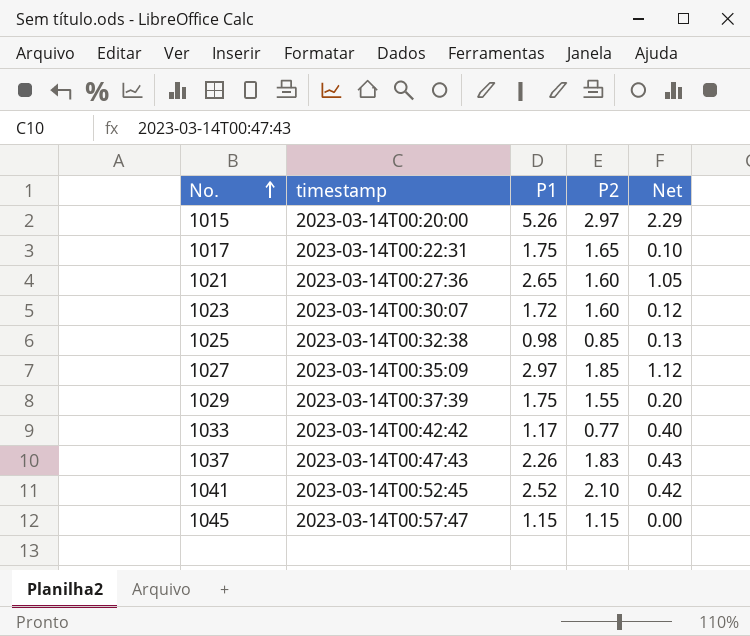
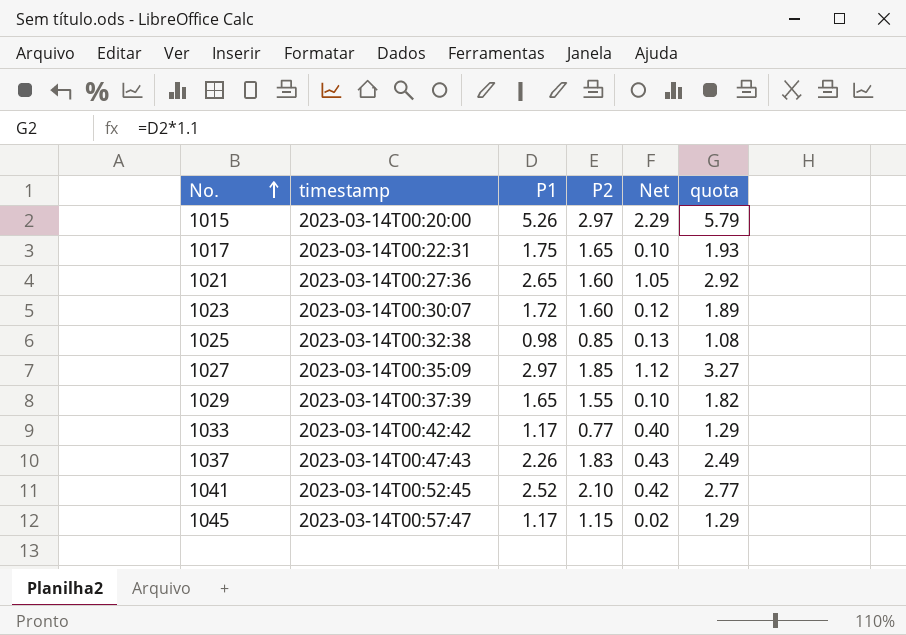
column quota | formula: none -> [P1] * 1.1
1029 | P1: 1.75 -> 1.65
1029 | Net: 0.20 -> 0.10
1045 | P1: 1.15 -> 1.17
1045 | Net: 0.00 -> 0.02

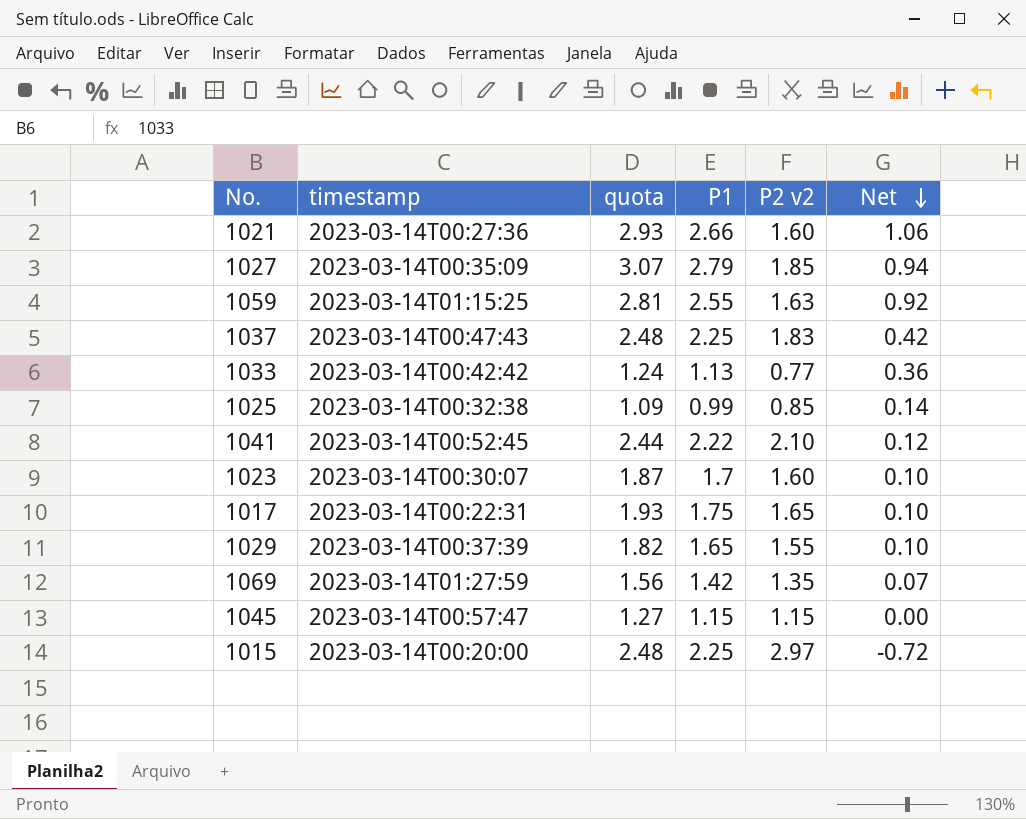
row order: No. ascending -> Net descending
column quota | position: 6 -> 3
column name: P2 -> P2 v2
1021 | quota: 2.92 -> 2.93
1021 | P1: 2.65 -> 2.66
1021 | Net: 1.05 -> 1.06
1027 | quota: 3.27 -> 3.07
1027 | P1: 2.97 -> 2.79
1027 | Net: 1.12 -> 0.94
row 1059: none -> 2023-03-14T01:15:25 | 2.81 | 2.55 | 1.63 | 0.92
1037 | quota: 2.49 -> 2.48
1037 | P1: 2.26 -> 2.25
1037 | Net: 0.43 -> 0.42
1033 | quota: 1.29 -> 1.24
1033 | P1: 1.17 -> 1.13
1033 | Net: 0.40 -> 0.36
1025 | quota: 1.08 -> 1.09
1025 | P1: 0.98 -> 0.99
1025 | Net: 0.13 -> 0.14
1041 | quota: 2.77 -> 2.44
1041 | P1: 2.52 -> 2.22
1041 | Net: 0.42 -> 0.12
1023 | quota: 1.89 -> 1.87
1023 | P1: 1.72 -> 1.7
1023 | Net: 0.12 -> 0.10
row 1069: none -> 2023-03-14T01:27:59 | 1.56 | 1.42 | 1.35 | 0.07
1045 | quota: 1.29 -> 1.27
1045 | P1: 1.17 -> 1.15
1045 | Net: 0.02 -> 0.00
1015 | quota: 5.79 -> 2.48
1015 | P1: 5.26 -> 2.25
1015 | Net: 2.29 -> -0.72

